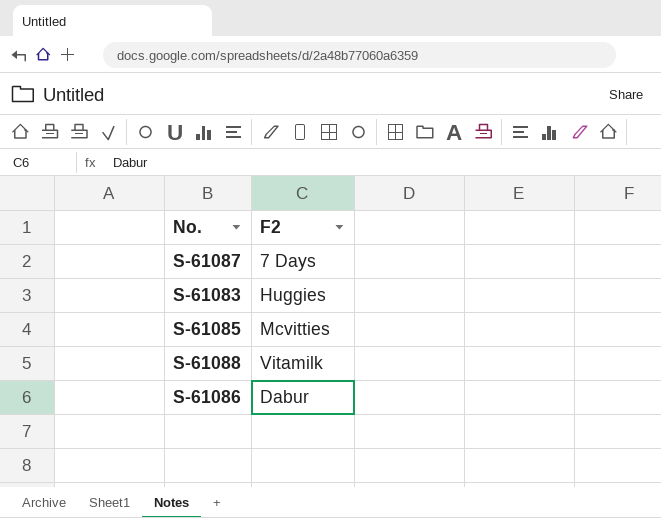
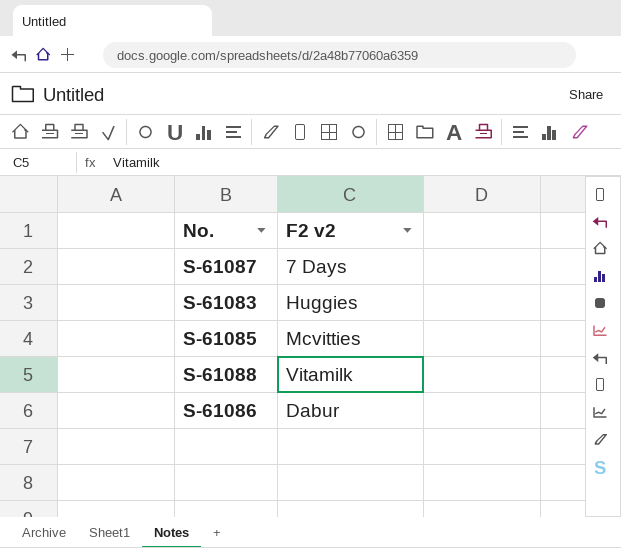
column name: F2 -> F2 v2

